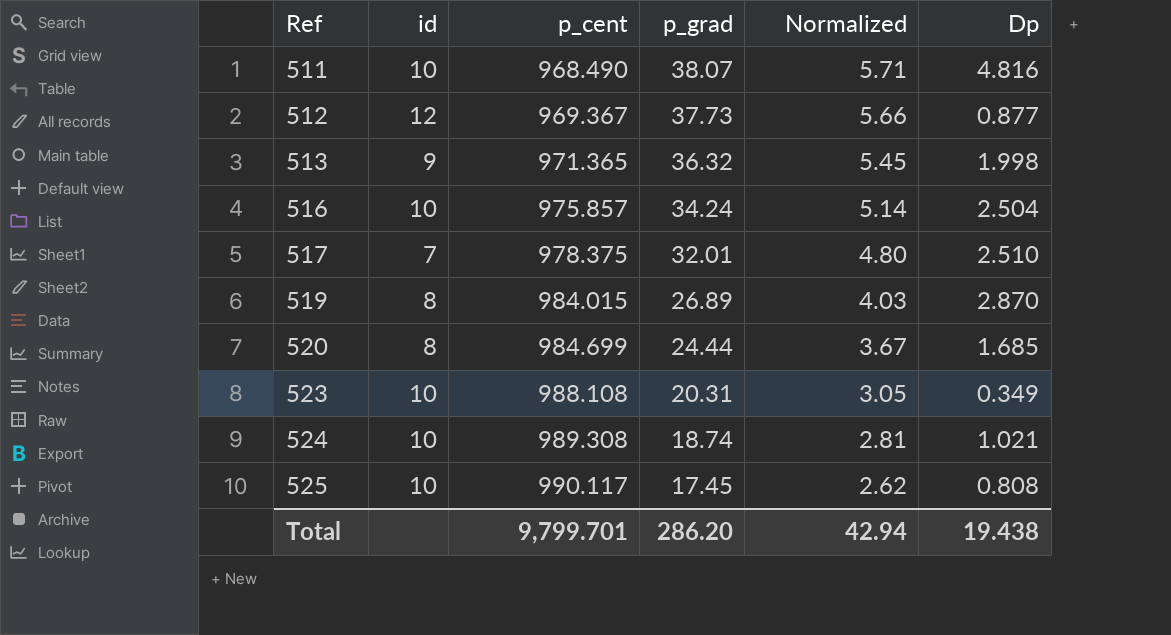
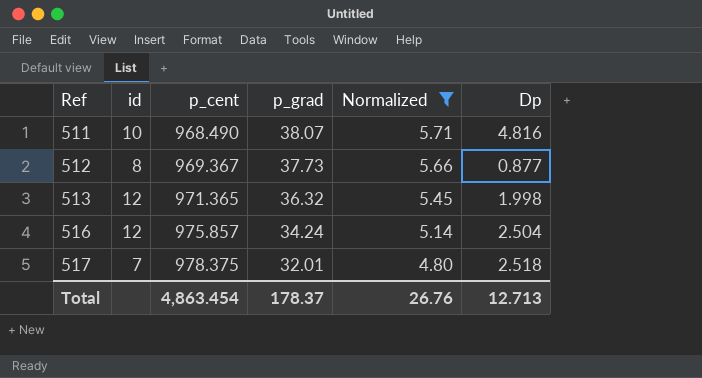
filter: none -> Normalized >= 4.80
512 | id: 12 -> 8
513 | id: 9 -> 12
516 | id: 10 -> 12
517 | Dp: 2.510 -> 2.518
Total | p_cent: 9,799.701 -> 4,863.454
Total | p_grad: 286.20 -> 178.37
Total | Normalized: 42.94 -> 26.76
Total | Dp: 19.438 -> 12.713

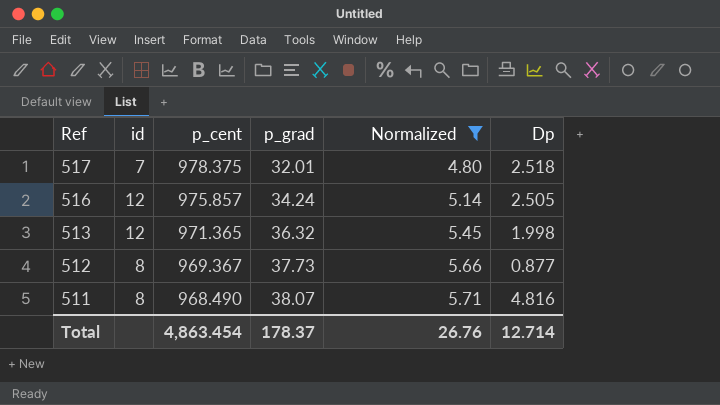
row order: Ref ascending -> Ref descending
516 | Dp: 2.504 -> 2.505
511 | id: 10 -> 8
Total | Dp: 12.713 -> 12.714

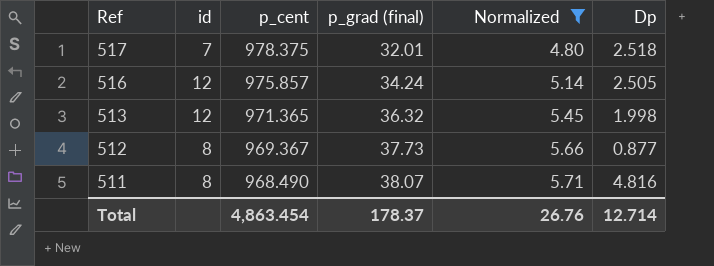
column name: p_grad -> p_grad (final)

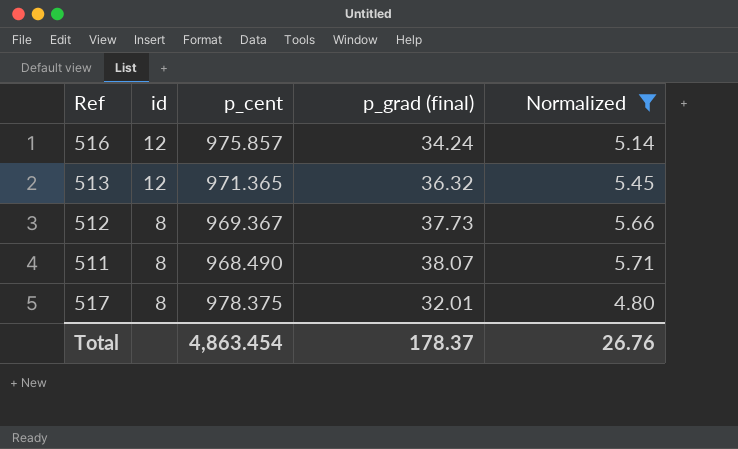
row order: Ref descending -> id descending
column Dp | position: 6 -> none
517 | id: 7 -> 8

